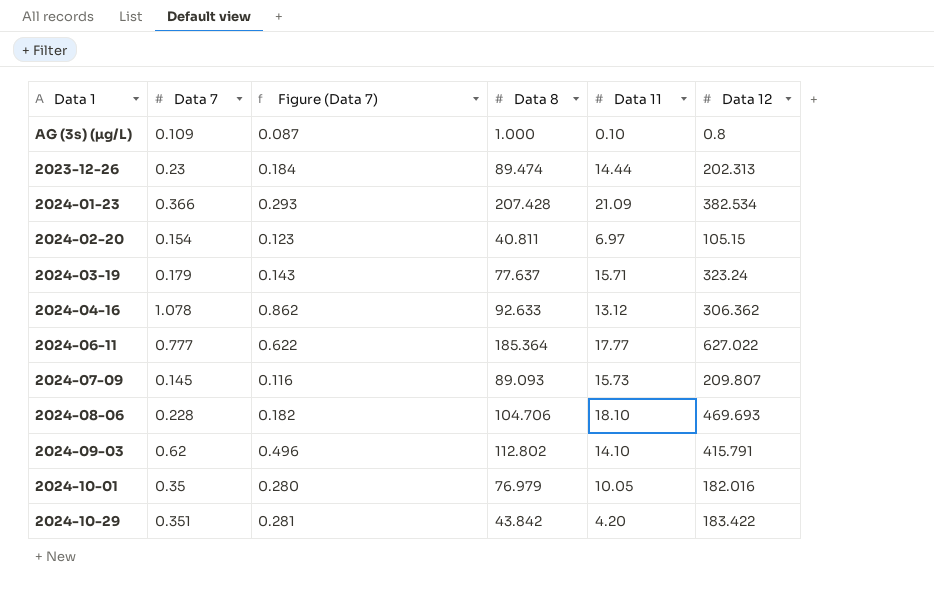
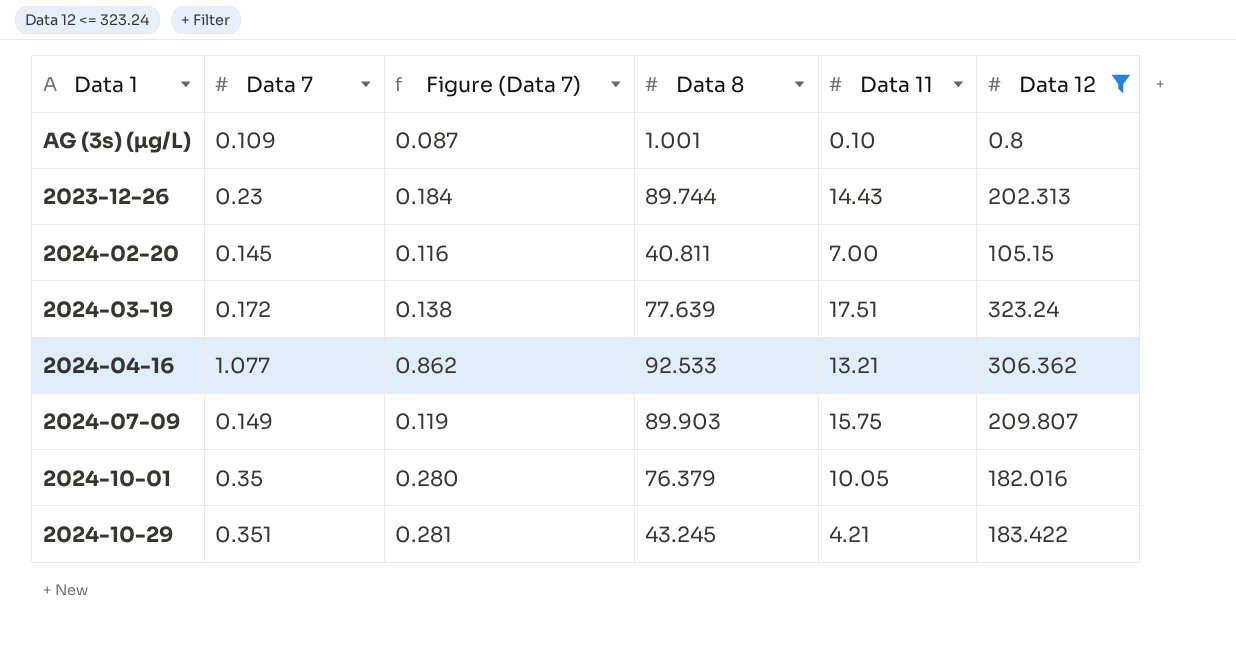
filter: none -> Data 12 <= 323.24
AG (3s) (µg/L) | Data 8: 1.000 -> 1.001
2023-12-26 | Data 8: 89.474 -> 89.744
2023-12-26 | Data 11: 14.44 -> 14.43
2024-02-20 | Data 7: 0.154 -> 0.145
2024-02-20 | Figure (Data 7): 0.123 -> 0.116
2024-02-20 | Data 11: 6.97 -> 7.00
2024-03-19 | Data 7: 0.179 -> 0.172
2024-03-19 | Figure (Data 7): 0.143 -> 0.138
2024-03-19 | Data 8: 77.637 -> 77.639
2024-03-19 | Data 11: 15.71 -> 17.51
2024-04-16 | Data 7: 1.078 -> 1.077
2024-04-16 | Data 8: 92.633 -> 92.533
2024-04-16 | Data 11: 13.12 -> 13.21
2024-07-09 | Data 7: 0.145 -> 0.149
2024-07-09 | Figure (Data 7): 0.116 -> 0.119
2024-07-09 | Data 8: 89.093 -> 89.903
2024-07-09 | Data 11: 15.73 -> 15.75
2024-10-01 | Data 8: 76.979 -> 76.379
2024-10-29 | Data 8: 43.842 -> 43.245
2024-10-29 | Data 11: 4.20 -> 4.21

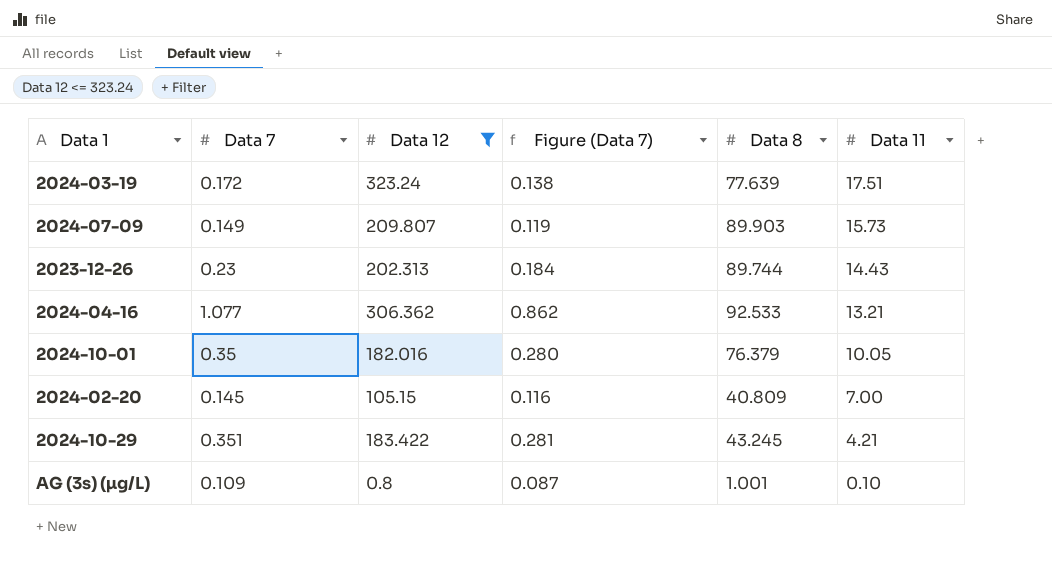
row order: none -> Data 11 descending
column Data 12 | position: 6 -> 3
2024-07-09 | Data 11: 15.75 -> 15.73
2024-02-20 | Data 8: 40.811 -> 40.809

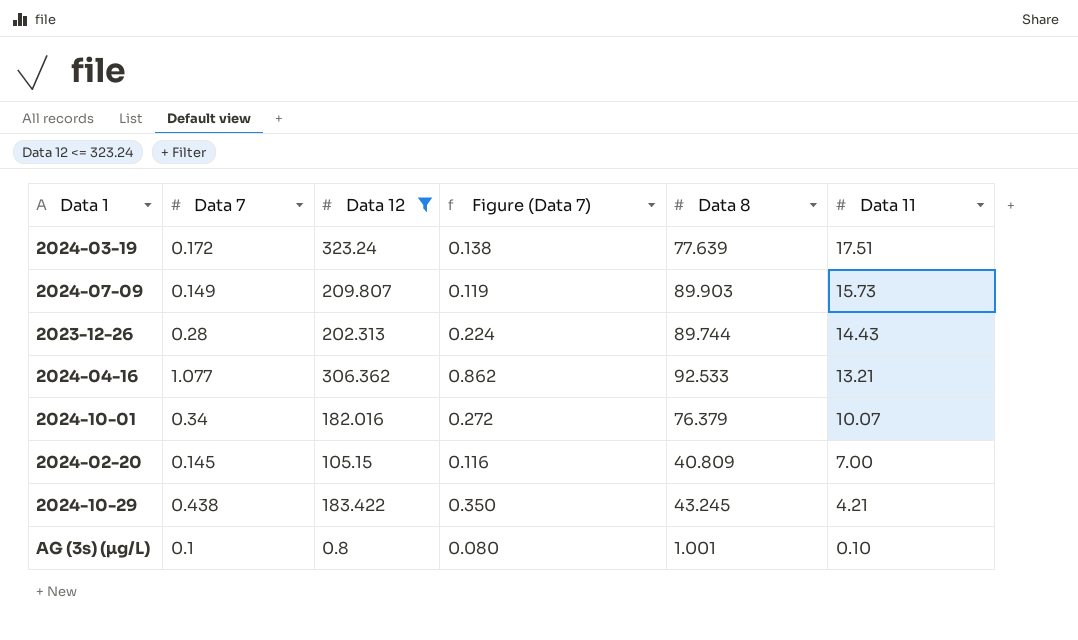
2023-12-26 | Data 7: 0.23 -> 0.28
2023-12-26 | Figure (Data 7): 0.184 -> 0.224
2024-10-01 | Data 7: 0.35 -> 0.34
2024-10-01 | Figure (Data 7): 0.280 -> 0.272
2024-10-01 | Data 11: 10.05 -> 10.07
2024-10-29 | Data 7: 0.351 -> 0.438
2024-10-29 | Figure (Data 7): 0.281 -> 0.350
AG (3s) (µg/L) | Data 7: 0.109 -> 0.1
AG (3s) (µg/L) | Figure (Data 7): 0.087 -> 0.080

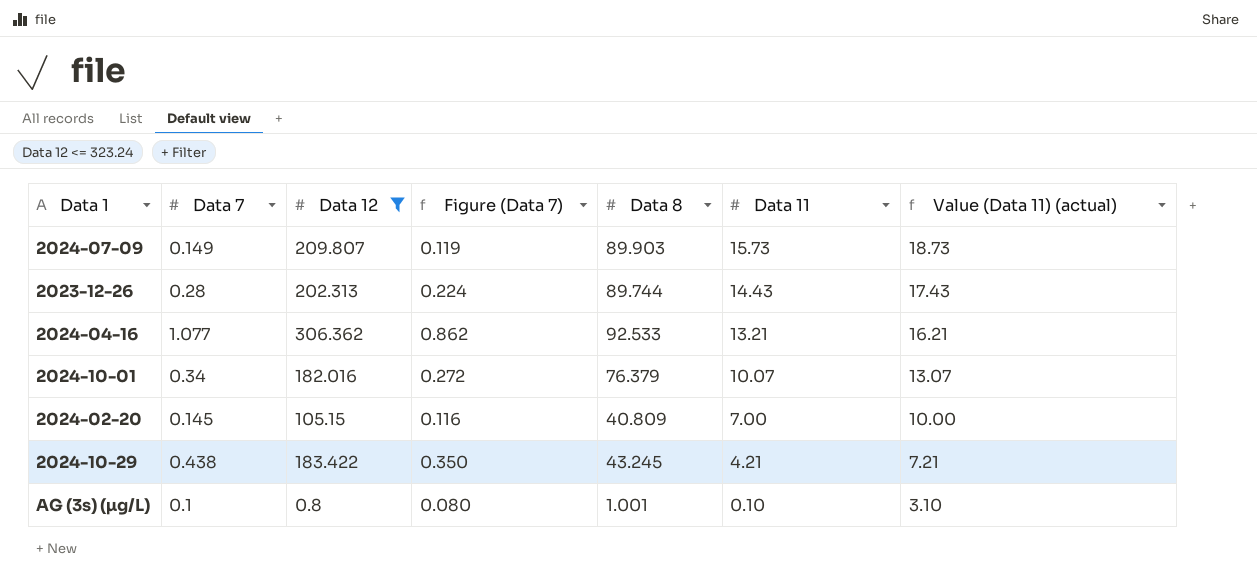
column Value (Data 11) (actual) | formula: none -> [Data 11] + 3
row 2024-03-19: 0.172 | 323.24 | 0.138 | 77.639 | 17.51 -> none

